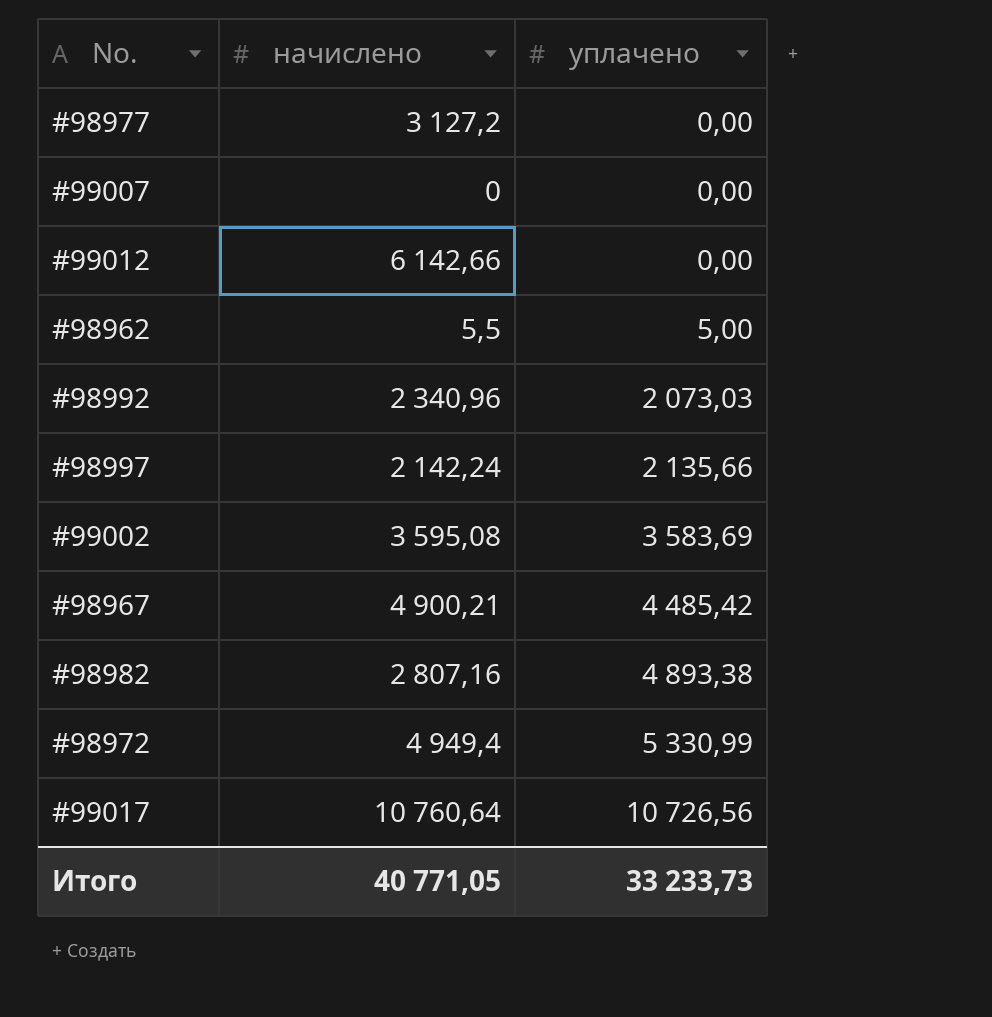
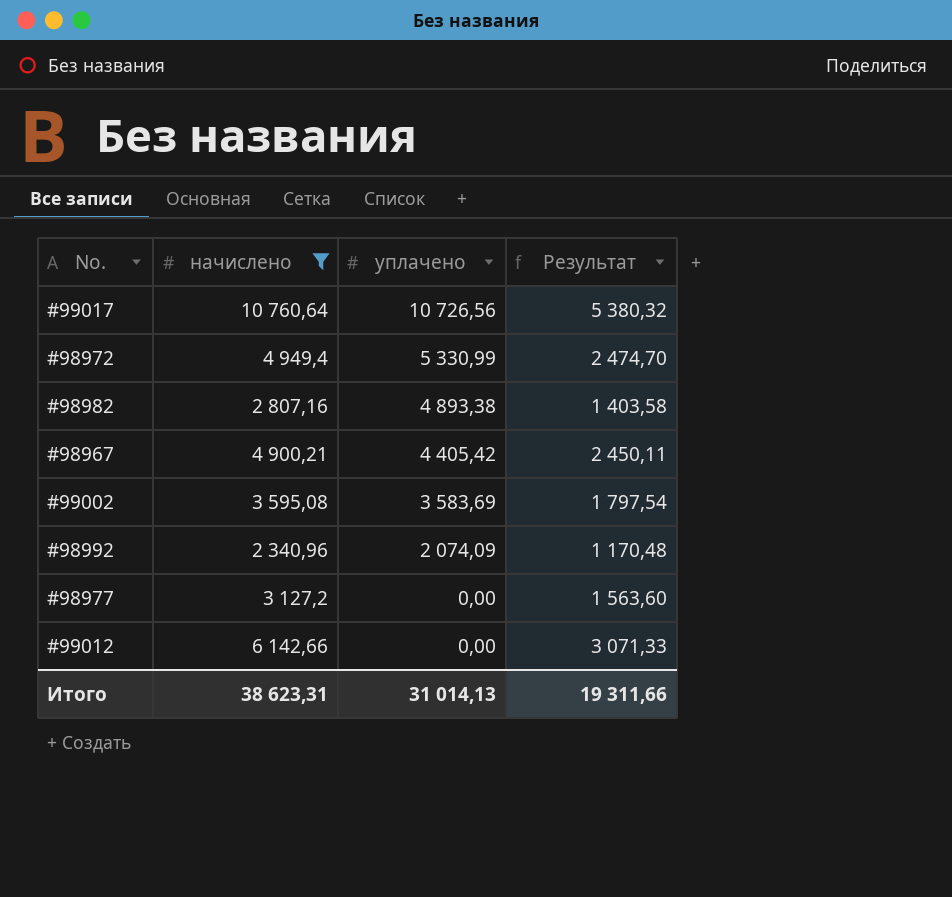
filter: none -> начислено >= 2 340,96
row order: уплачено ascending -> уплачено descending
column Результат | formula: none -> [начислено] * 0,5
#98967 | уплачено: 4 485,42 -> 4 405,42
#98992 | уплачено: 2 073,03 -> 2 074,09
Итого | начислено: 40 771,05 -> 38 623,31
Итого | уплачено: 33 233,73 -> 31 014,13

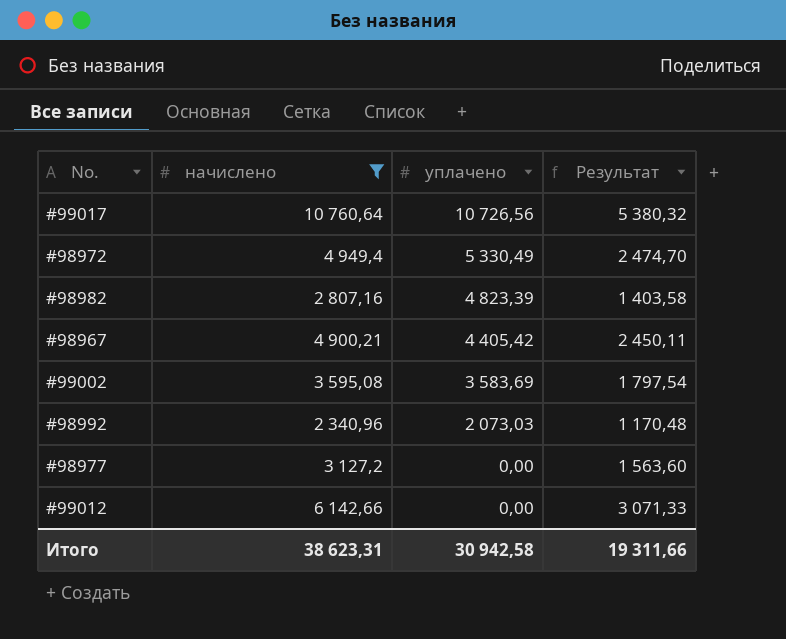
#98972 | уплачено: 5 330,99 -> 5 330,49
#98982 | уплачено: 4 893,38 -> 4 823,39
#98992 | уплачено: 2 074,09 -> 2 073,03
Итого | уплачено: 31 014,13 -> 30 942,58

